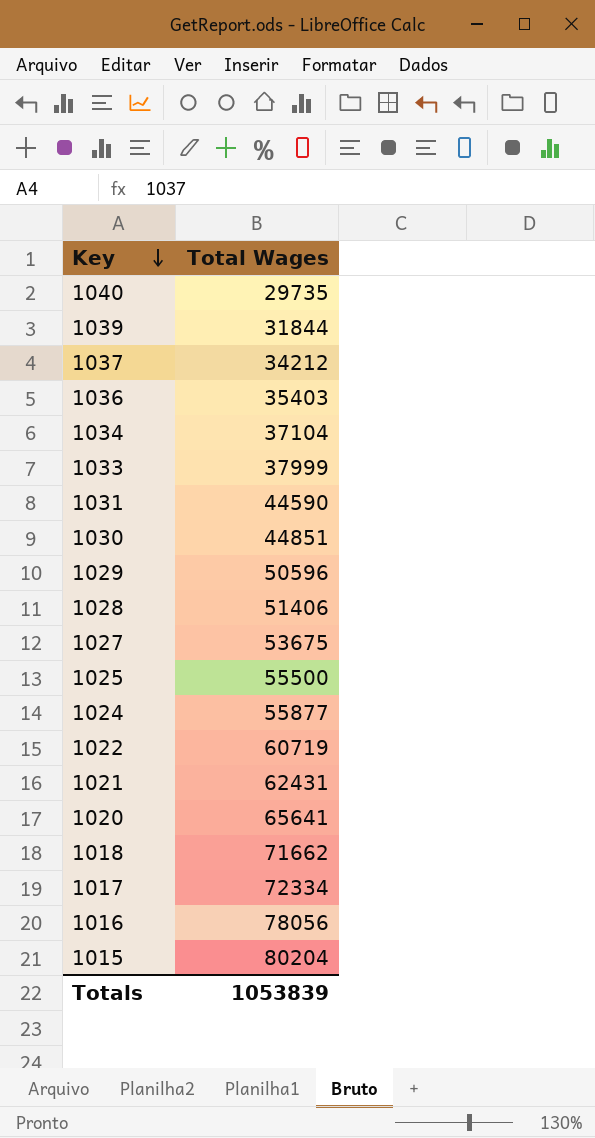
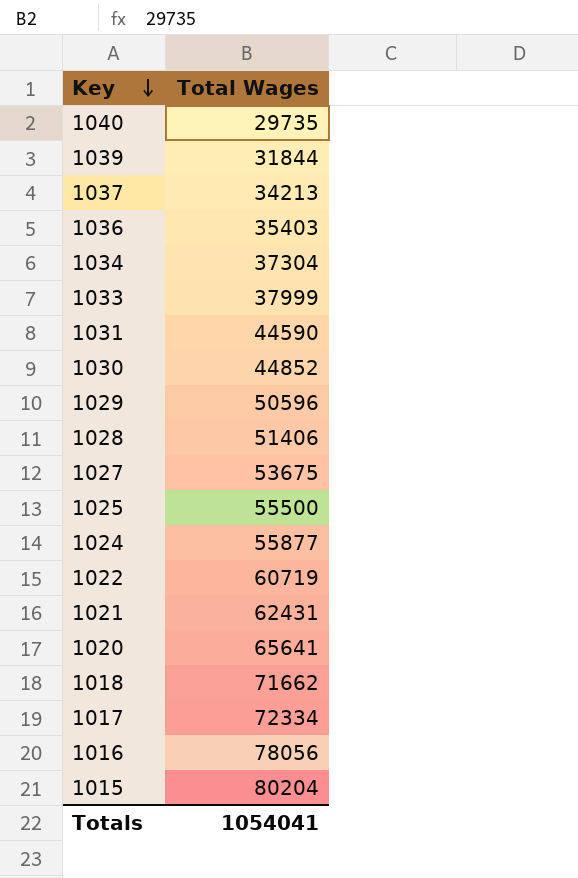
1037 | Total Wages: 34212 -> 34213
1034 | Total Wages: 37104 -> 37304
1030 | Total Wages: 44851 -> 44852
Totals | Total Wages: 1053839 -> 1054041

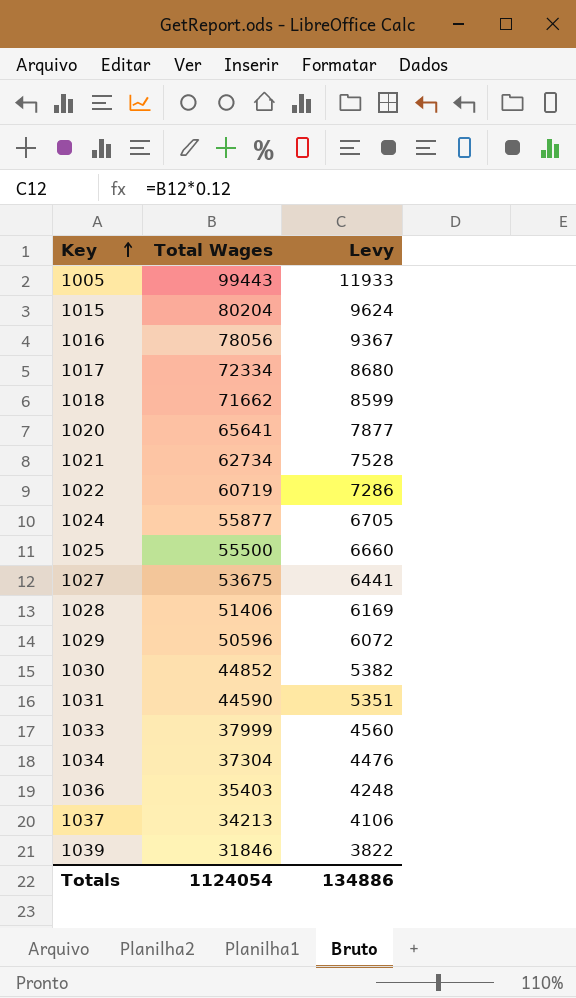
row order: Key descending -> Key ascending
column Levy | formula: none -> [Total Wages] * 0.12
row 1040: 29735 -> none
row 1005: none -> 99443 | 11933
1021 | Total Wages: 62431 -> 62734
1039 | Total Wages: 31844 -> 31846
Totals | Total Wages: 1054041 -> 1124054

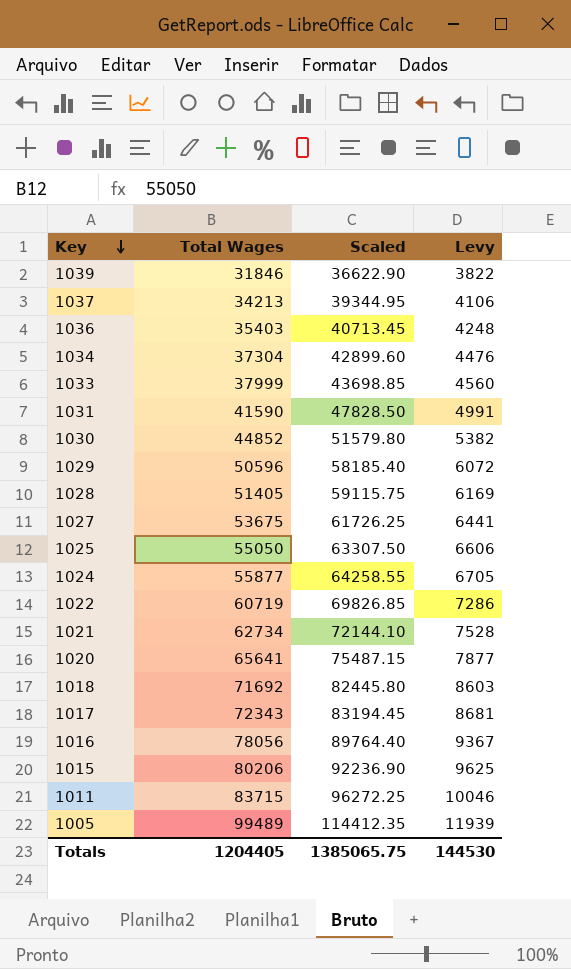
row order: Key ascending -> Key descending
column Scaled | formula: none -> [Total Wages] * 1.15
1031 | Total Wages: 44590 -> 41590
1031 | Levy: 5351 -> 4991
1028 | Total Wages: 51406 -> 51405
1025 | Total Wages: 55500 -> 55050
1025 | Levy: 6660 -> 6606
1018 | Total Wages: 71662 -> 71692
1018 | Levy: 8599 -> 8603
1017 | Total Wages: 72334 -> 72343
1017 | Levy: 8680 -> 8681
1015 | Total Wages: 80204 -> 80206
1015 | Levy: 9624 -> 9625
row 1011: none -> 83715 | 96272.25 | 10046
1005 | Total Wages: 99443 -> 99489
1005 | Levy: 11933 -> 11939
Totals | Total Wages: 1124054 -> 1204405
Totals | Levy: 134886 -> 144530

